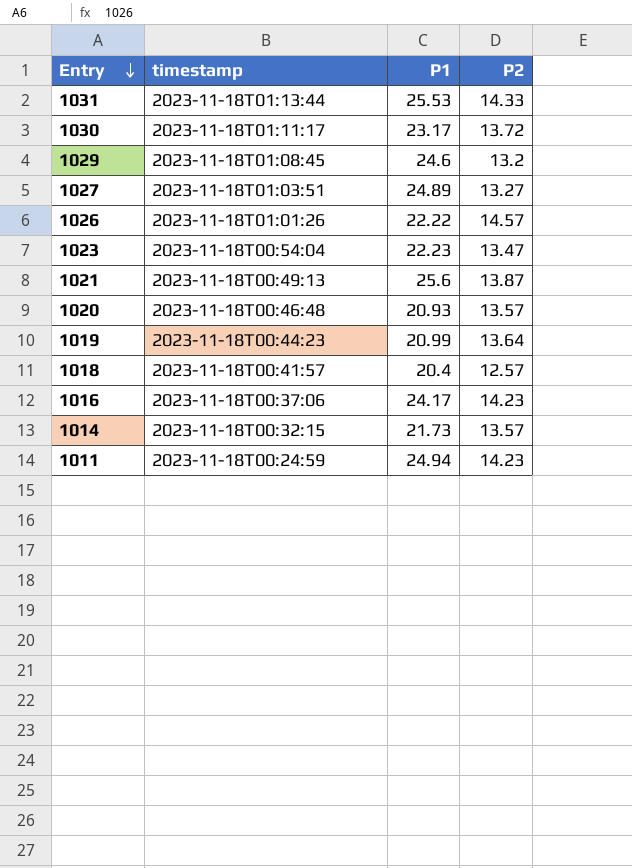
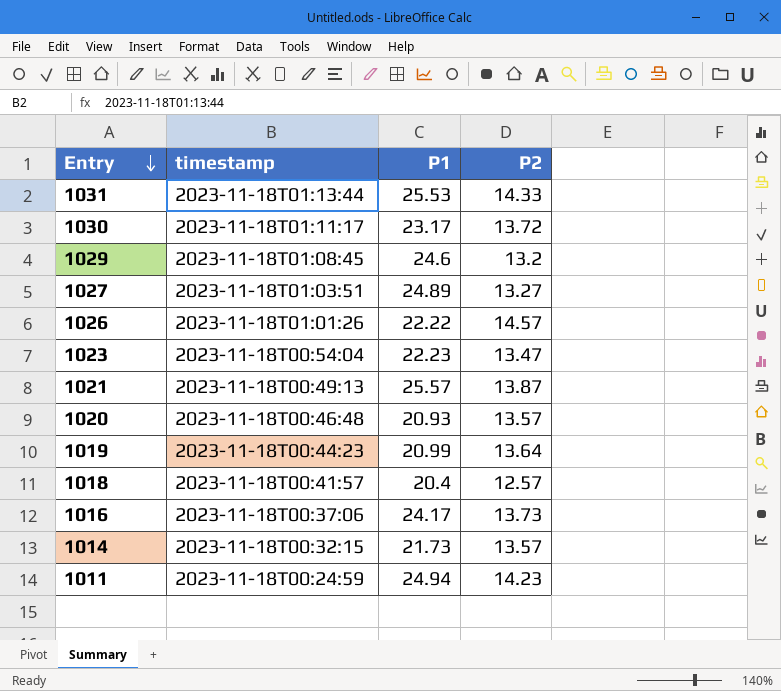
1021 | P1: 25.6 -> 25.57
1016 | P2: 14.23 -> 13.73

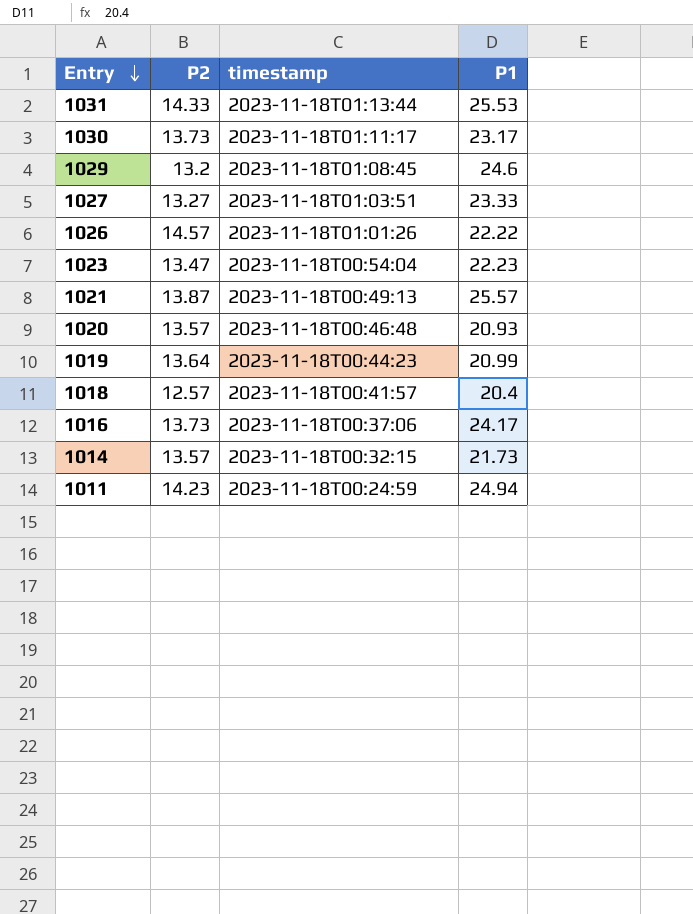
column P2 | position: 4 -> 2
1030 | P2: 13.72 -> 13.73
1027 | P1: 24.89 -> 23.33

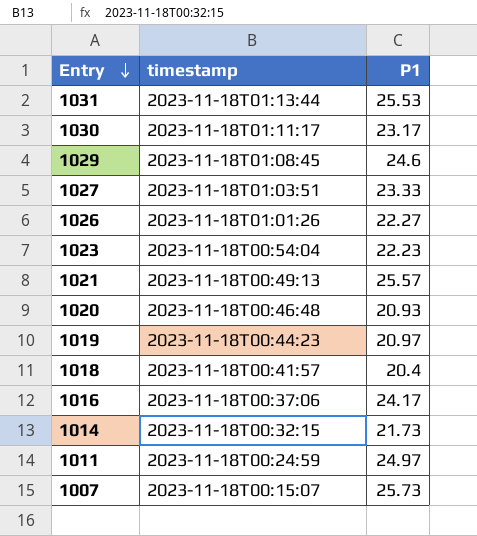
column P2 | position: 2 -> none
1026 | P1: 22.22 -> 22.27
1019 | P1: 20.99 -> 20.97
1011 | P1: 24.94 -> 24.97
row 1007: none -> 2023-11-18T00:15:07 | 25.73

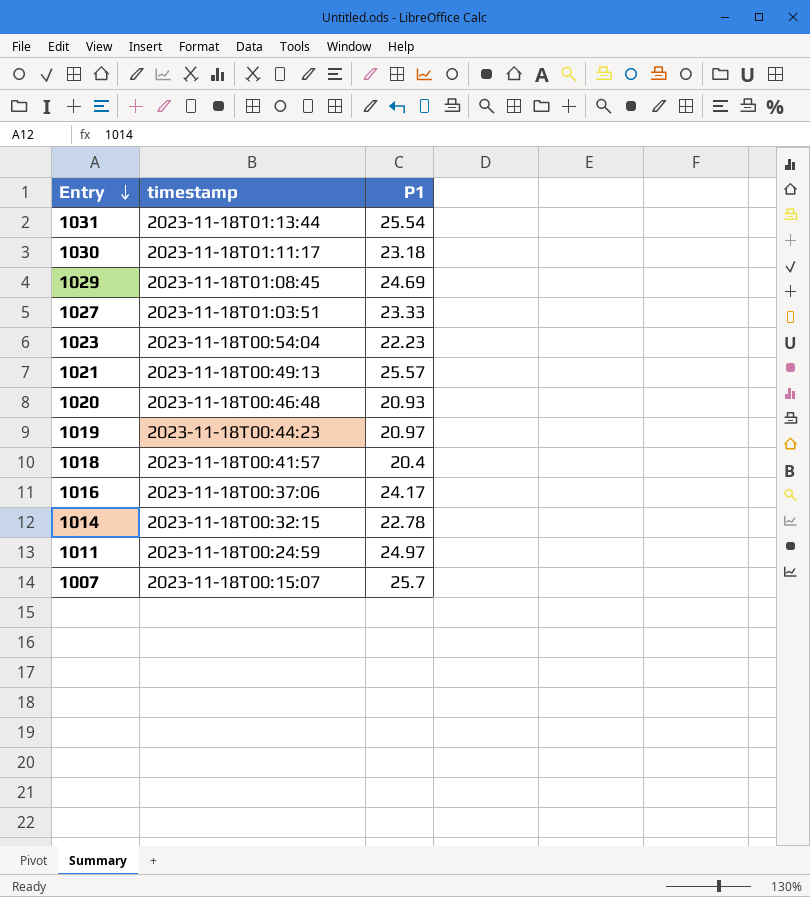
row 1026: 2023-11-18T01:01:26 | 22.27 -> none
1031 | P1: 25.53 -> 25.54
1030 | P1: 23.17 -> 23.18
1029 | P1: 24.6 -> 24.69
1014 | P1: 21.73 -> 22.78
1007 | P1: 25.73 -> 25.7

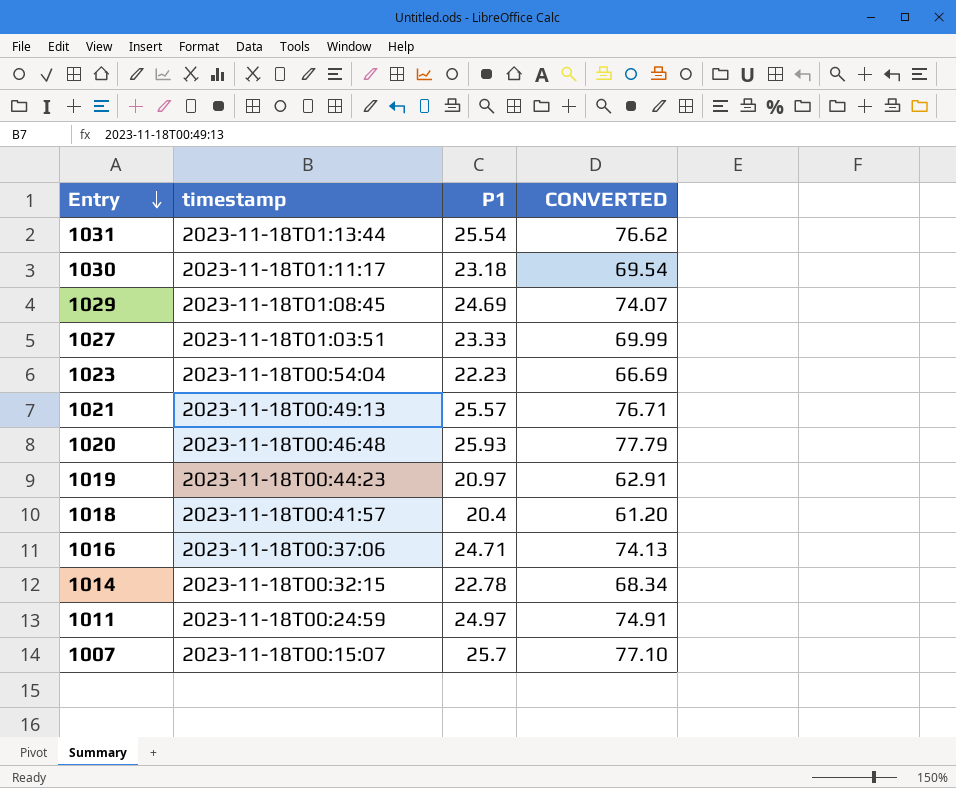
column CONVERTED | formula: none -> [P1] * 3
1020 | P1: 20.93 -> 25.93
1016 | P1: 24.17 -> 24.71

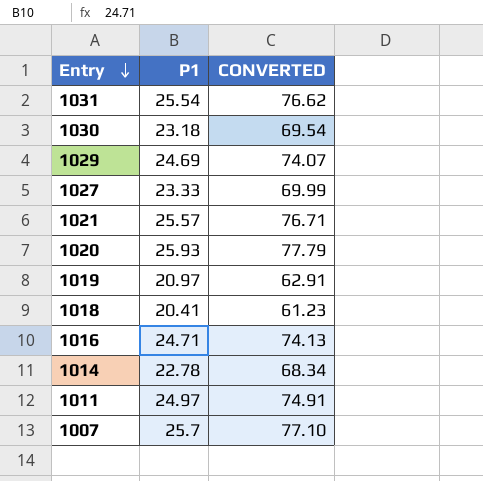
column timestamp | position: 2 -> none
row 1023: 2023-11-18T00:54:04 | 22.23 | 66.69 -> none
1018 | P1: 20.4 -> 20.41
1018 | CONVERTED: 61.20 -> 61.23

